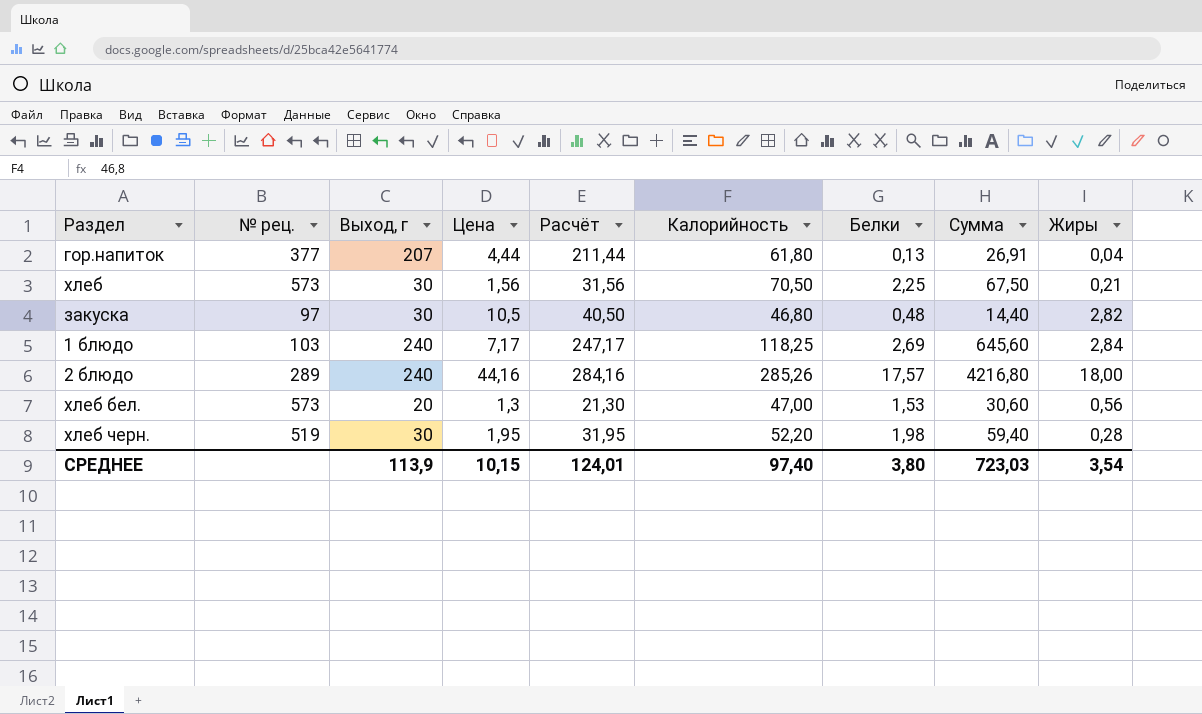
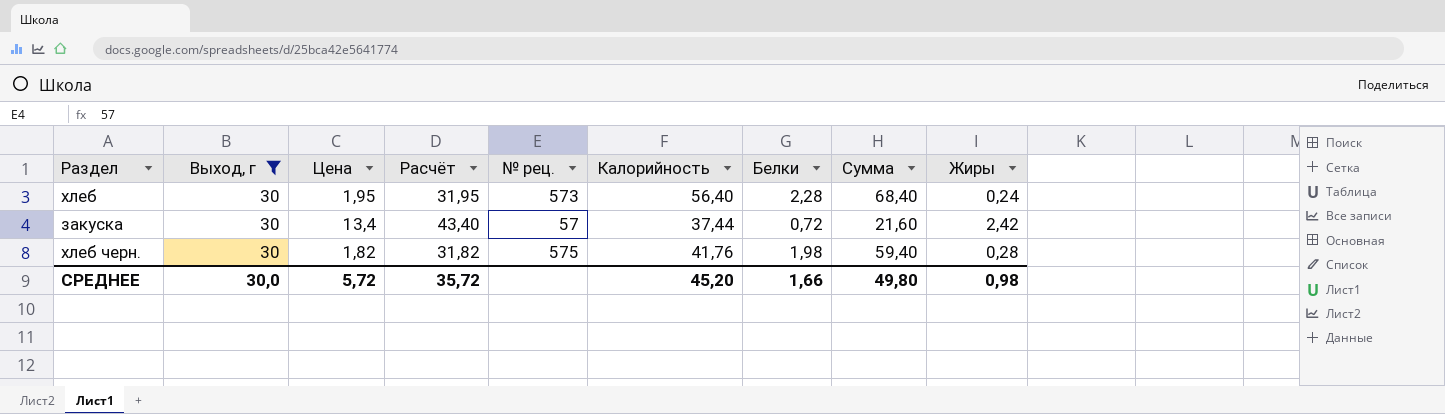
filter: none -> Выход, г = 30
column № рец. | position: 2 -> 5
хлеб | Цена: 1,56 -> 1,95
хлеб | Расчёт: 31,56 -> 31,95
хлеб | Калорийность: 70,50 -> 56,40
хлеб | Белки: 2,25 -> 2,28
хлеб | Сумма: 67,50 -> 68,40
хлеб | Жиры: 0,21 -> 0,24
закуска | Цена: 10,5 -> 13,4
закуска | Расчёт: 40,50 -> 43,40
закуска | № рец.: 97 -> 57
закуска | Калорийность: 46,80 -> 37,44
закуска | Белки: 0,48 -> 0,72
закуска | Сумма: 14,40 -> 21,60
закуска | Жиры: 2,82 -> 2,42
хлеб черн. | Цена: 1,95 -> 1,82
хлеб черн. | Расчёт: 31,95 -> 31,82
хлеб черн. | № рец.: 519 -> 575
хлеб черн. | Калорийность: 52,20 -> 41,76
СРЕДНЕЕ | Выход, г: 113,9 -> 30,0
СРЕДНЕЕ | Цена: 10,15 -> 5,72
СРЕДНЕЕ | Расчёт: 124,01 -> 35,72
СРЕДНЕЕ | Калорийность: 97,40 -> 45,20
СРЕДНЕЕ | Белки: 3,80 -> 1,66
СРЕДНЕЕ | Сумма: 723,03 -> 49,80
СРЕДНЕЕ | Жиры: 3,54 -> 0,98

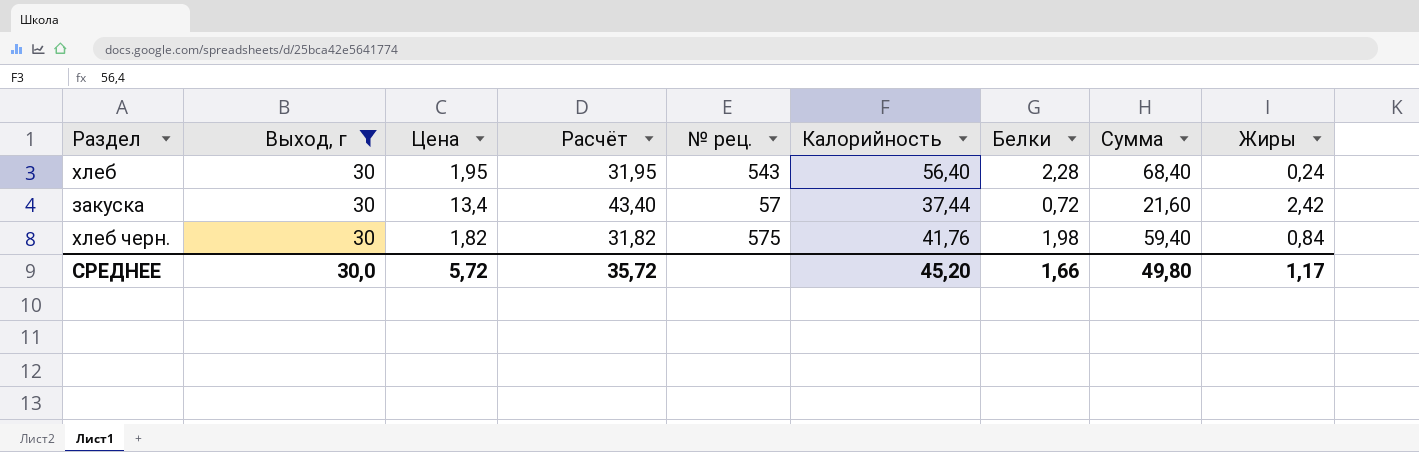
хлеб | № рец.: 573 -> 543
хлеб черн. | Жиры: 0,28 -> 0,84
СРЕДНЕЕ | Жиры: 0,98 -> 1,17

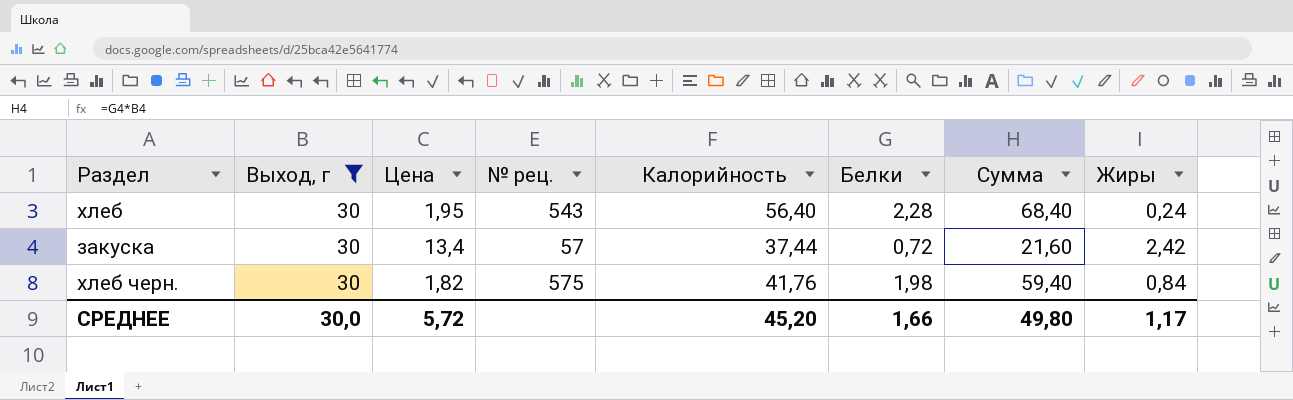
column Расчёт | formula: [Выход, г] + [Цена] -> none

